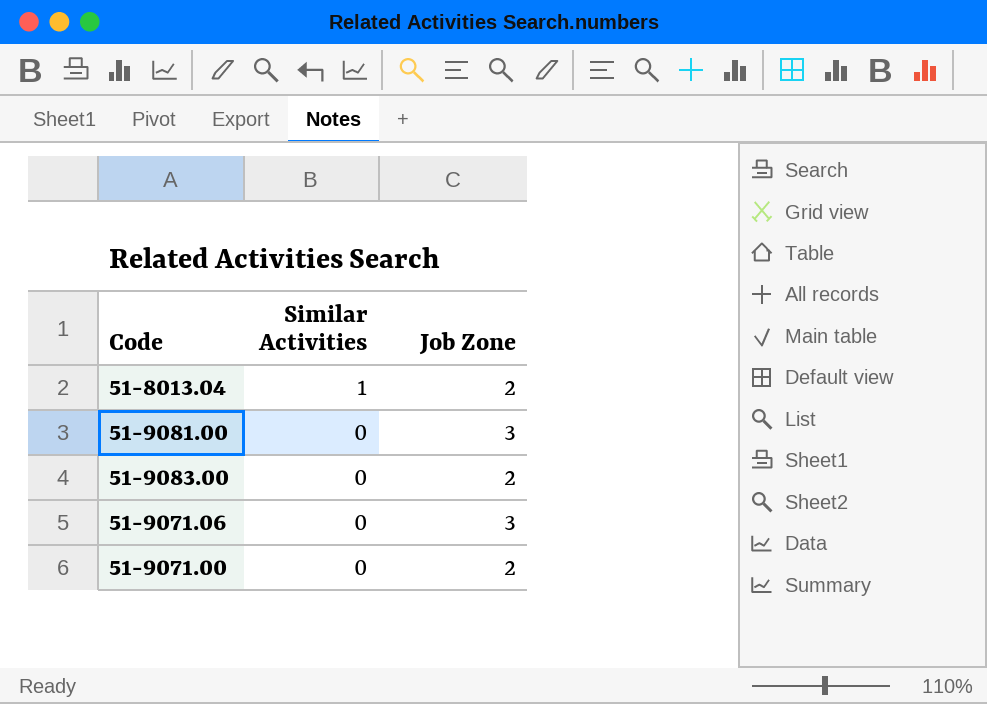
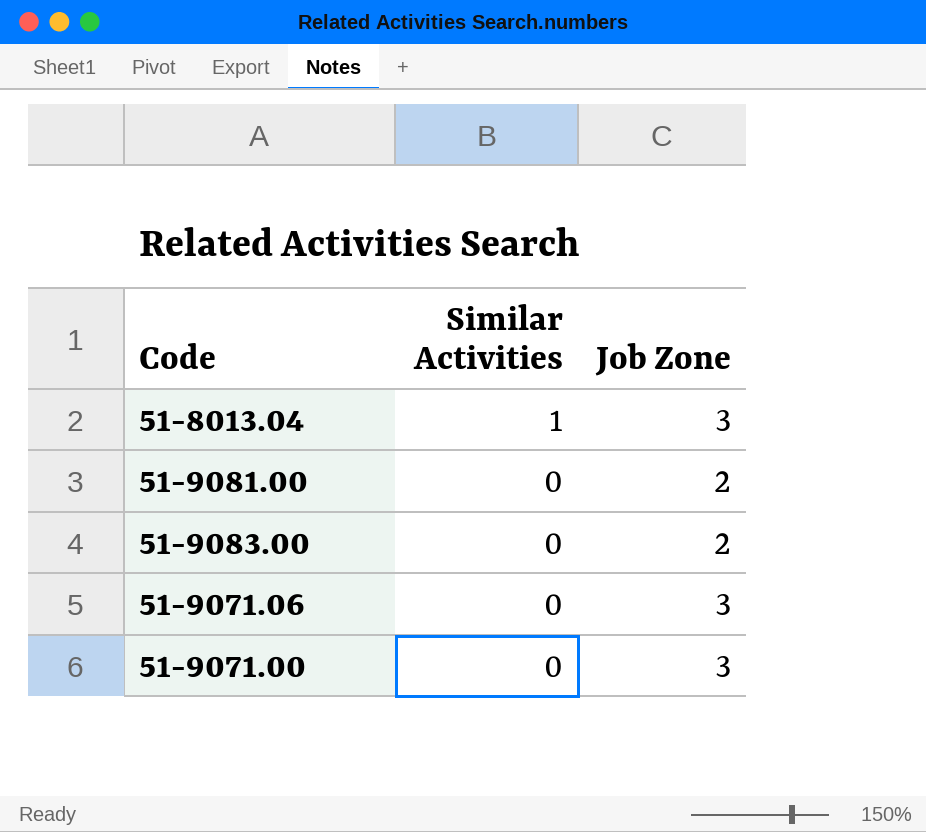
51-8013.04 | Job Zone: 2 -> 3
51-9081.00 | Job Zone: 3 -> 2
51-9071.00 | Job Zone: 2 -> 3

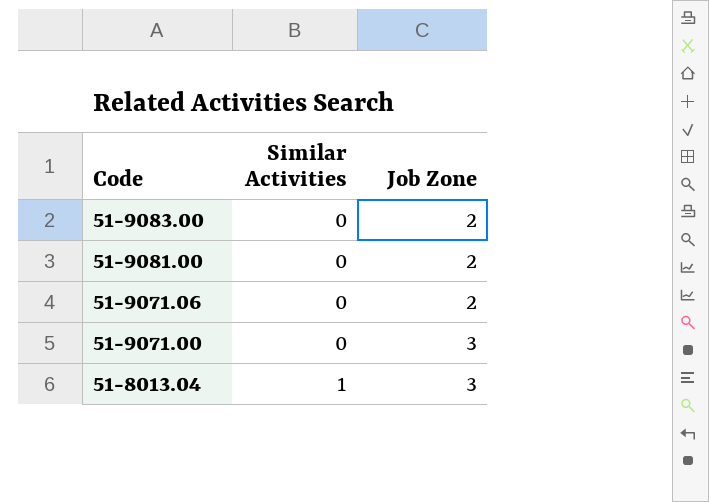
row order: Similar Activities descending -> Code descending
51-9071.06 | Job Zone: 3 -> 2

